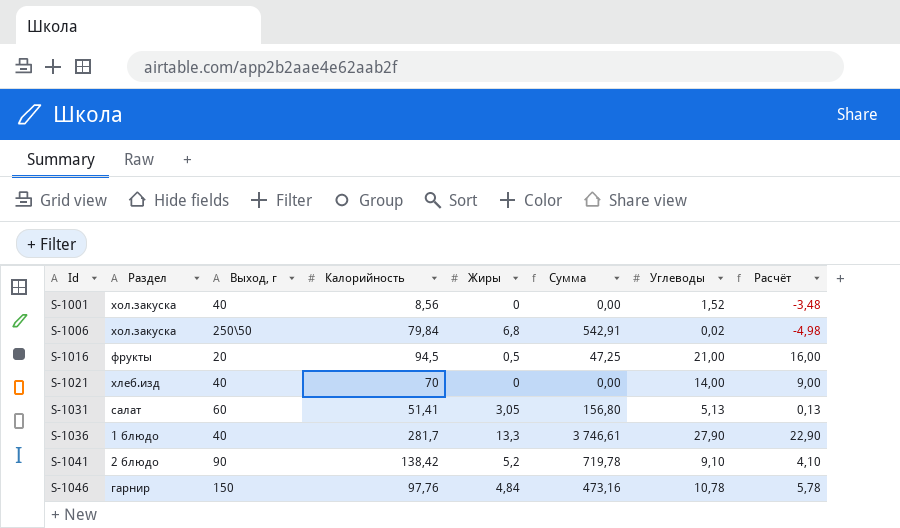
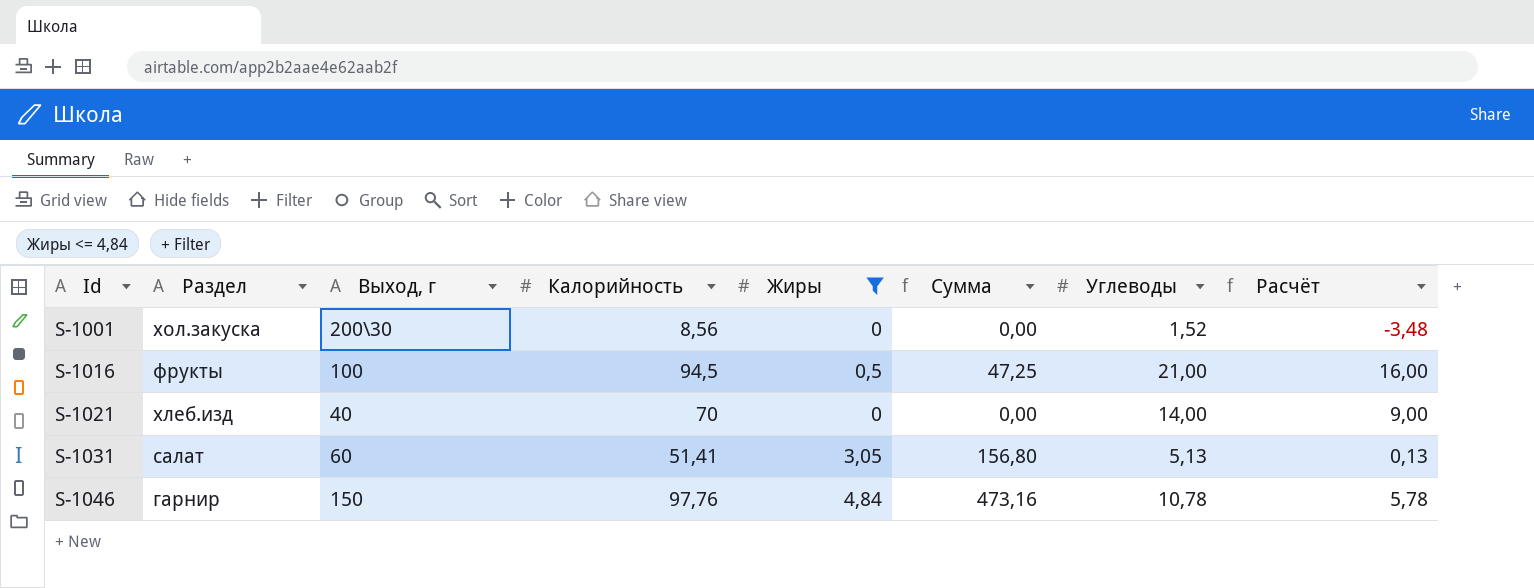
filter: none -> Жиры <= 4,84
S-1001 | Выход, г: 40 -> 200\30
S-1016 | Выход, г: 20 -> 100

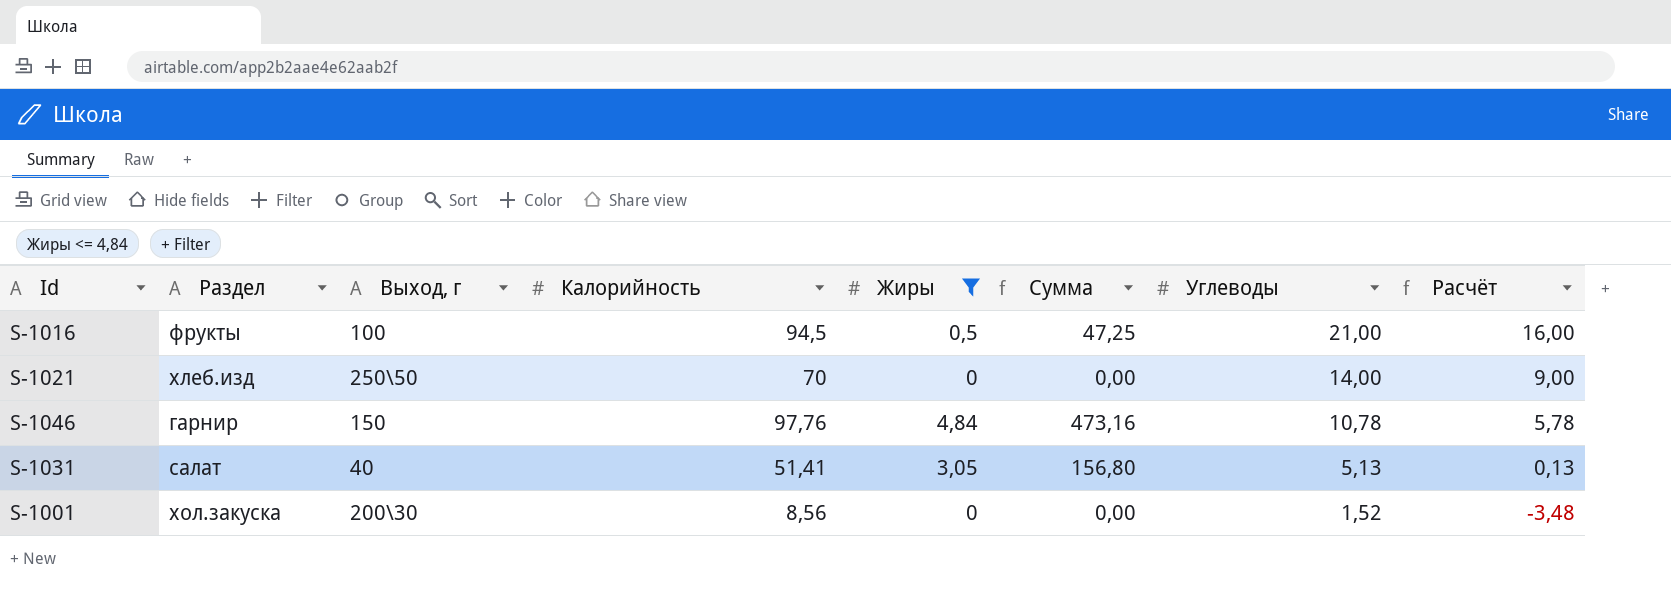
row order: Id ascending -> Углеводы descending
S-1021 | Выход, г: 40 -> 250\50
S-1031 | Выход, г: 60 -> 40

